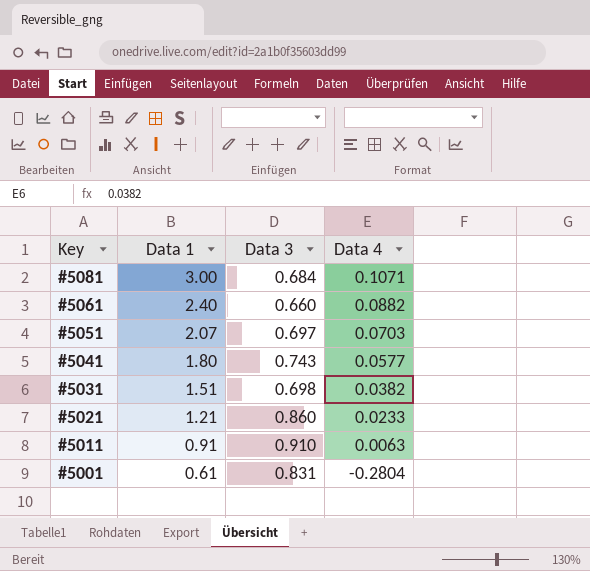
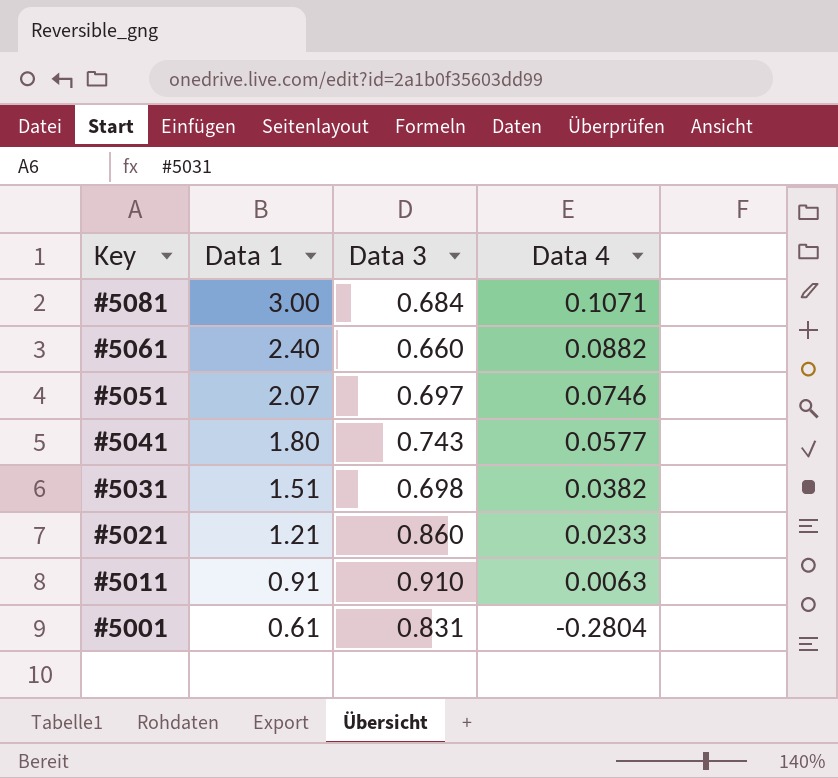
#5051 | Data 4: 0.0703 -> 0.0746

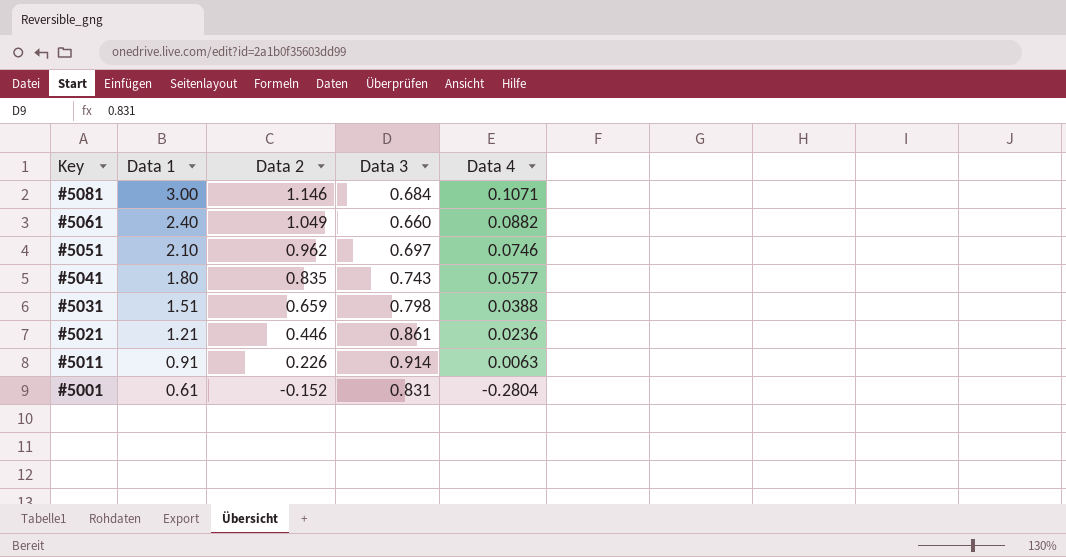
column Data 2 | position: none -> 3
#5051 | Data 1: 2.07 -> 2.10
#5031 | Data 3: 0.698 -> 0.798
#5031 | Data 4: 0.0382 -> 0.0388
#5021 | Data 3: 0.860 -> 0.861
#5021 | Data 4: 0.0233 -> 0.0236
#5011 | Data 3: 0.910 -> 0.914

